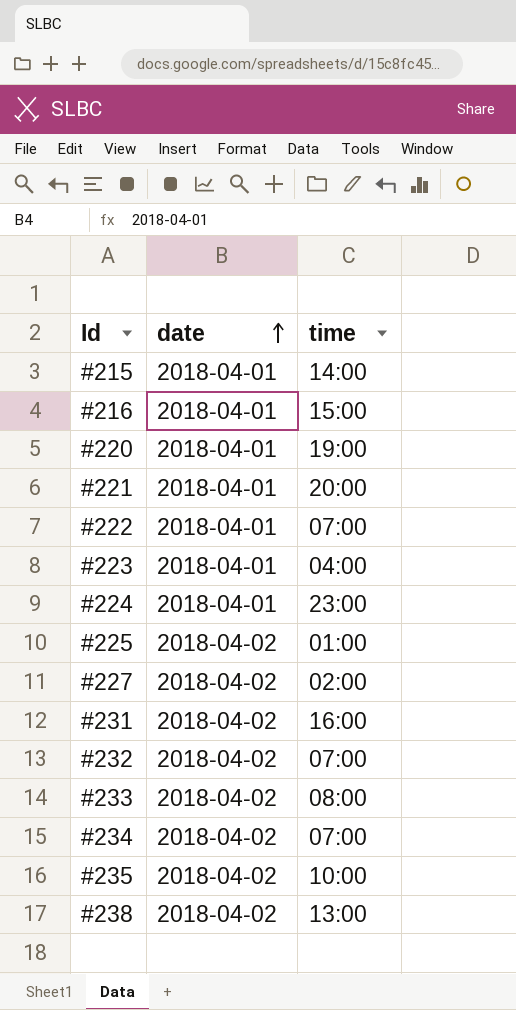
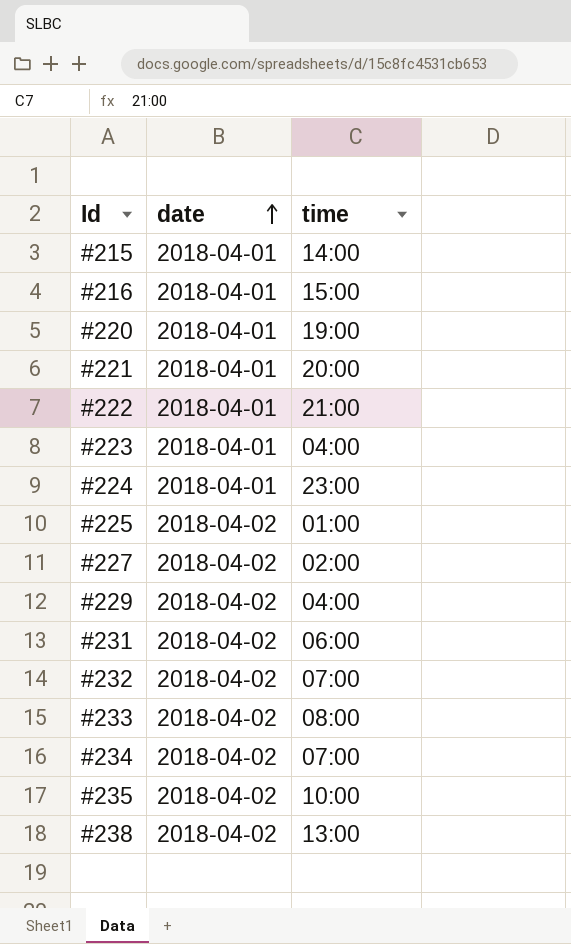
#222 | time: 07:00 -> 21:00
row #229: none -> 2018-04-02 | 04:00
#231 | time: 16:00 -> 06:00

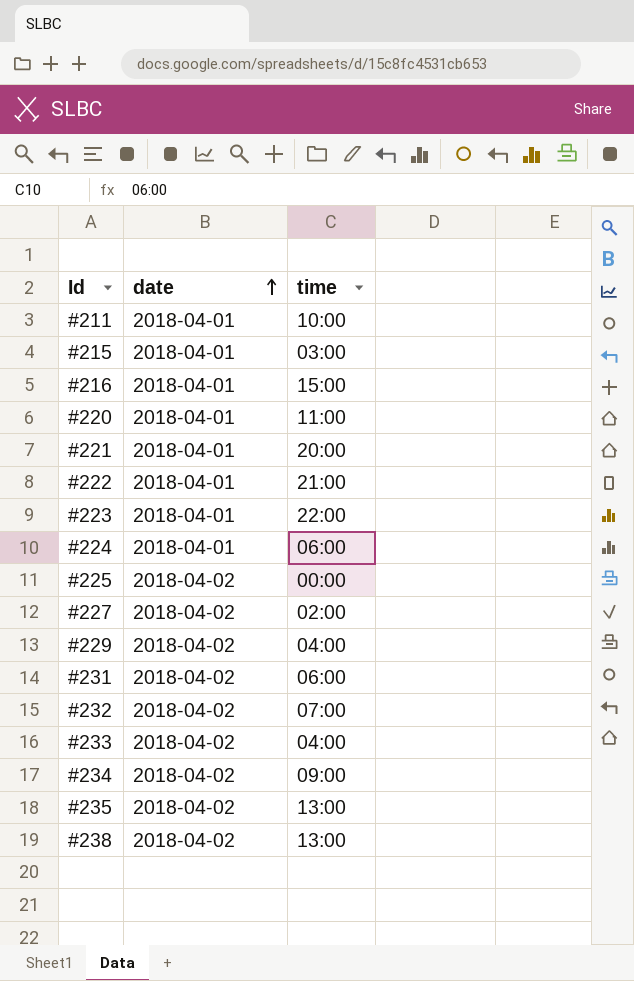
row #211: none -> 2018-04-01 | 10:00
#215 | time: 14:00 -> 03:00
#220 | time: 19:00 -> 11:00
#223 | time: 04:00 -> 22:00
#224 | time: 23:00 -> 06:00
#225 | time: 01:00 -> 00:00
#233 | time: 08:00 -> 04:00
#234 | time: 07:00 -> 09:00
#235 | time: 10:00 -> 13:00

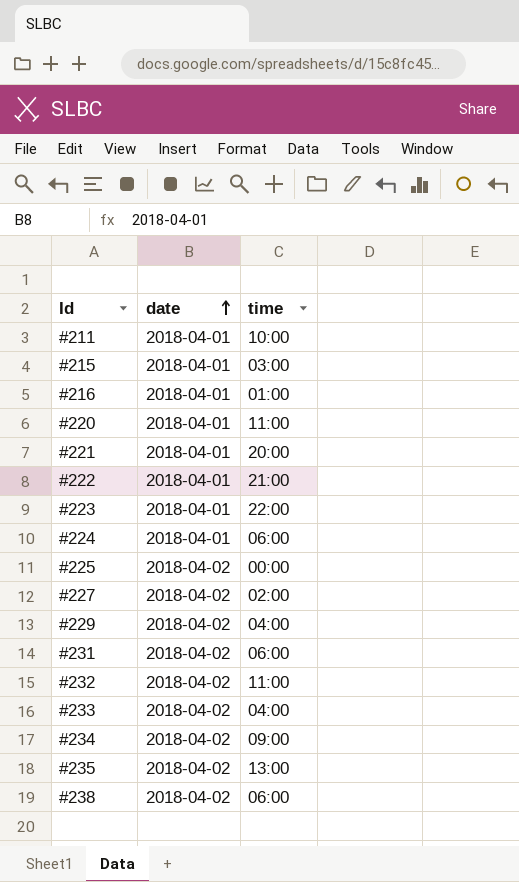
#216 | time: 15:00 -> 01:00
#232 | time: 07:00 -> 11:00
#238 | time: 13:00 -> 06:00

